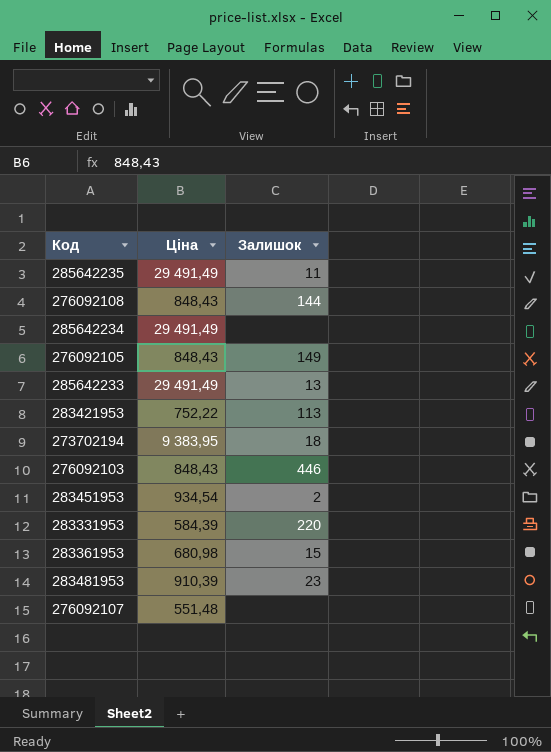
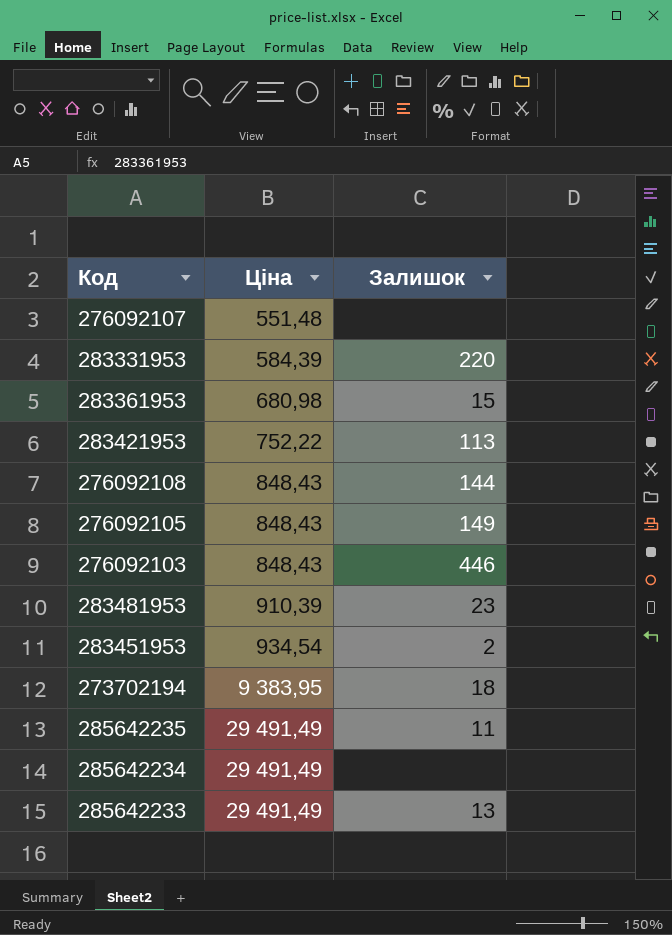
row order: none -> Ціна ascending

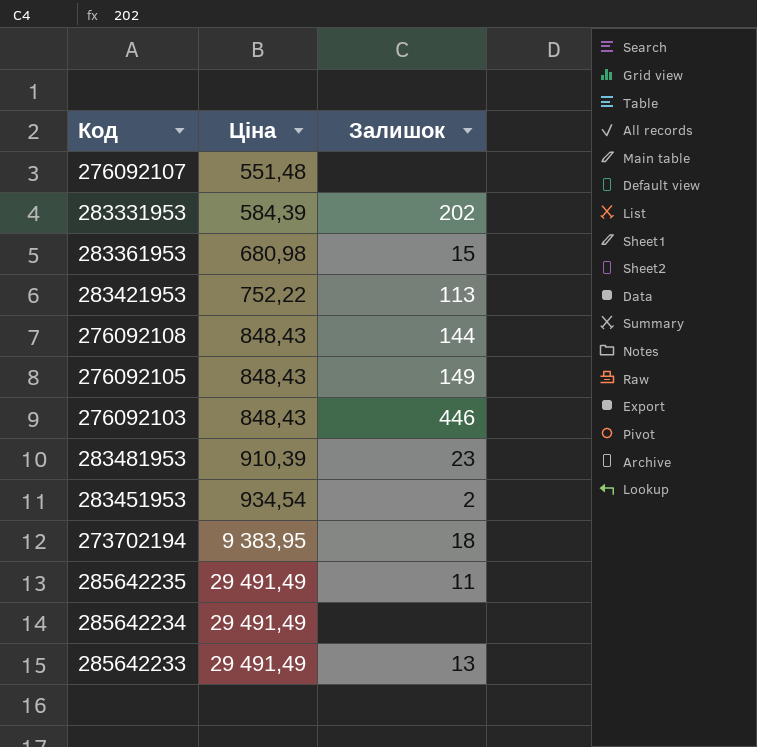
283331953 | Залишок: 220 -> 202

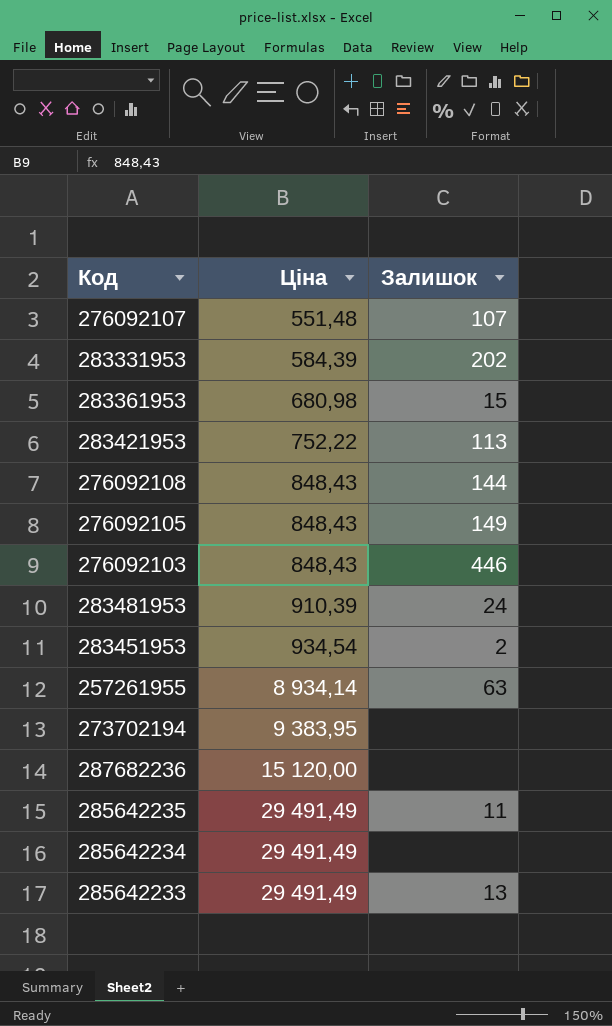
276092107 | Залишок: none -> 107
283481953 | Залишок: 23 -> 24
row 257261955: none -> 8 934,14 | 63
273702194 | Залишок: 18 -> none
row 287682236: none -> 15 120,00 | none

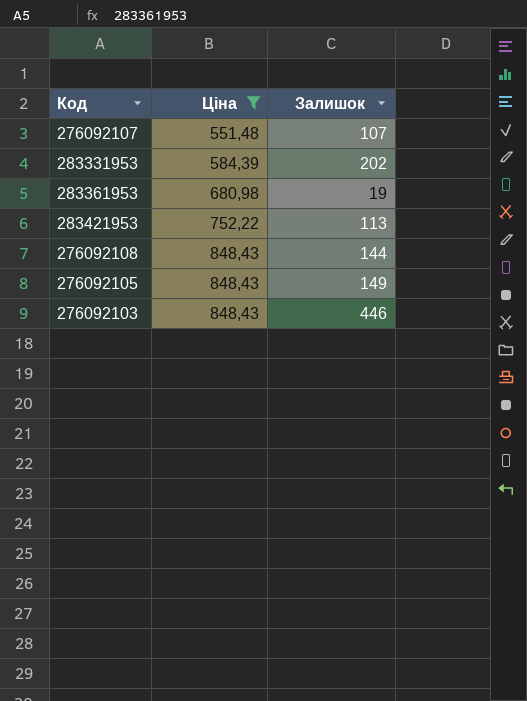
filter: none -> Ціна <= 848,43
283361953 | Залишок: 15 -> 19

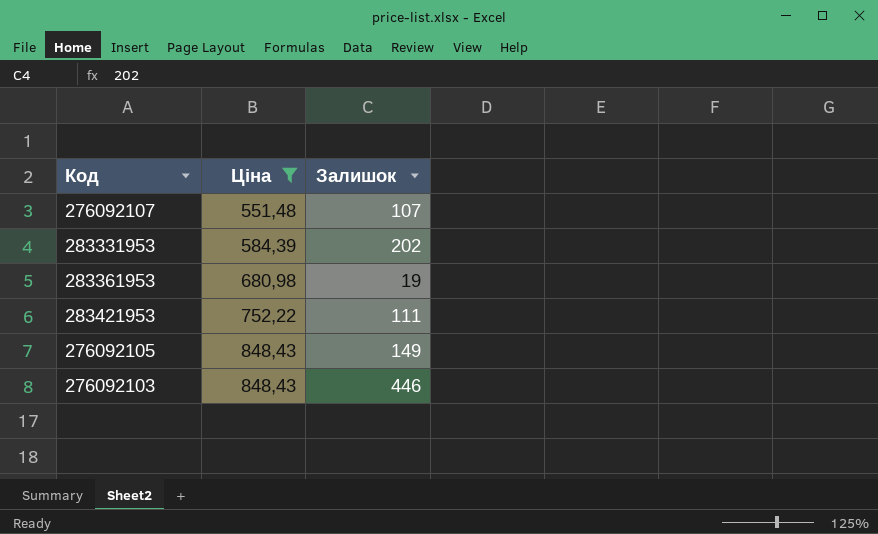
row 276092108: 848,43 | 144 -> none
283421953 | Залишок: 113 -> 111

